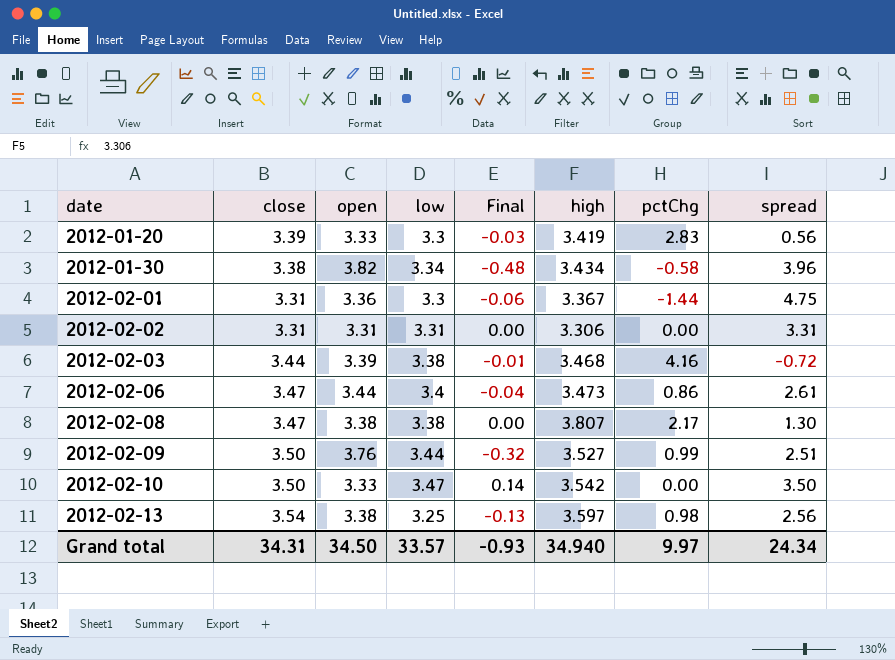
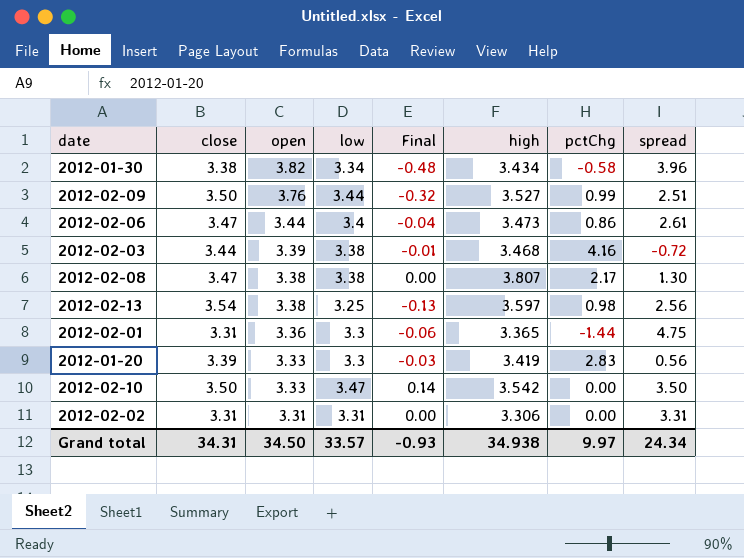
row order: date ascending -> open descending
2012-02-01 | high: 3.367 -> 3.365
Grand total | high: 34.940 -> 34.938

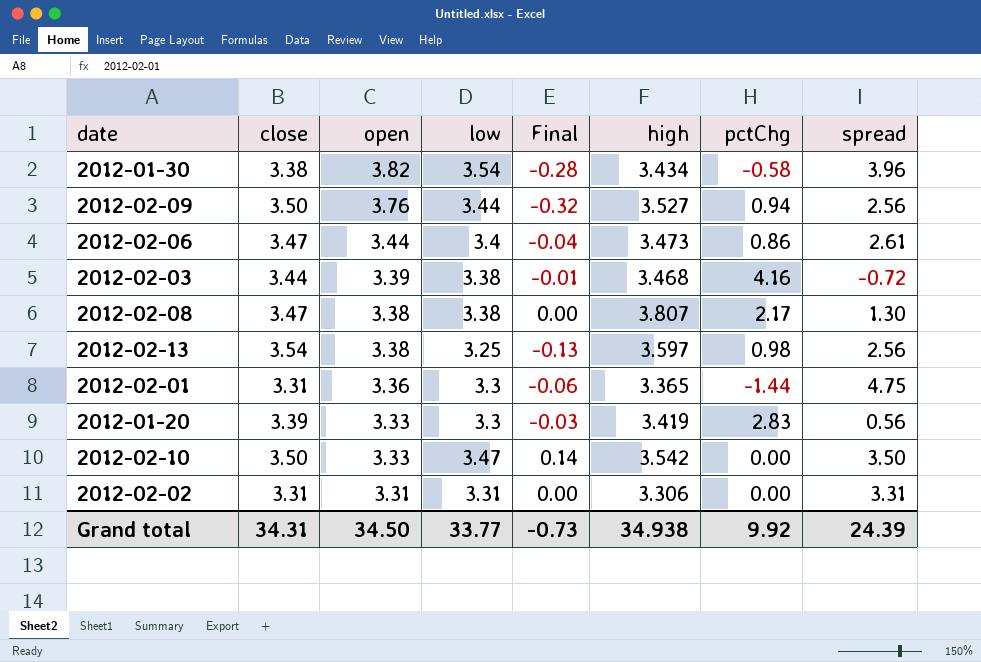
2012-01-30 | low: 3.34 -> 3.54
2012-01-30 | Final: -0.48 -> -0.28
2012-02-09 | pctChg: 0.99 -> 0.94
2012-02-09 | spread: 2.51 -> 2.56
Grand total | low: 33.57 -> 33.77
Grand total | Final: -0.93 -> -0.73
Grand total | pctChg: 9.97 -> 9.92
Grand total | spread: 24.34 -> 24.39

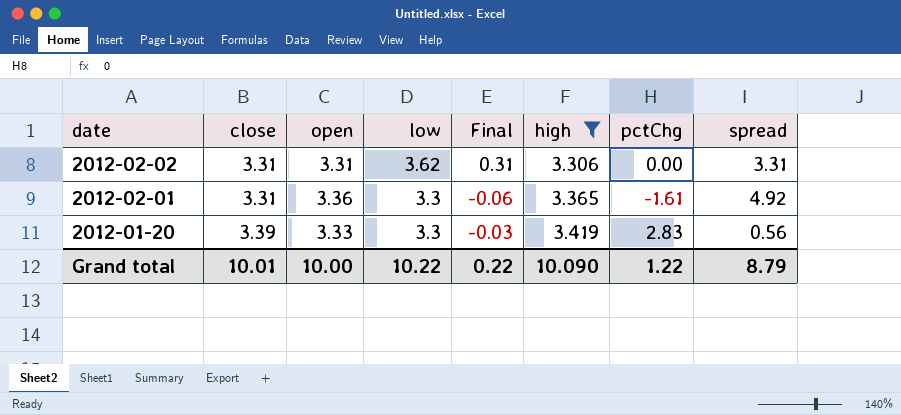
filter: none -> high <= 3.419
row order: open descending -> date descending
2012-02-02 | low: 3.31 -> 3.62
2012-02-02 | Final: 0.00 -> 0.31
2012-02-01 | pctChg: -1.44 -> -1.61
2012-02-01 | spread: 4.75 -> 4.92
Grand total | close: 34.31 -> 10.01
Grand total | open: 34.50 -> 10.00
Grand total | low: 33.77 -> 10.22
Grand total | Final: -0.73 -> 0.22
Grand total | high: 34.938 -> 10.090
Grand total | pctChg: 9.92 -> 1.22
Grand total | spread: 24.39 -> 8.79

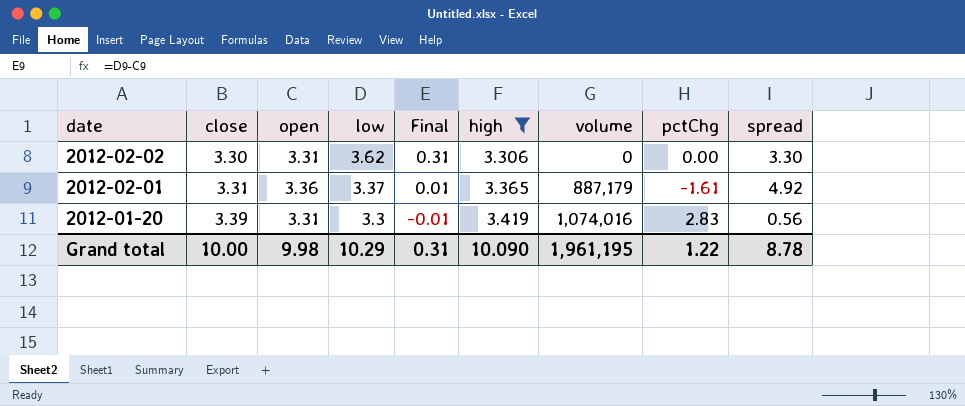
column volume | position: none -> 7
2012-02-02 | close: 3.31 -> 3.30
2012-02-02 | spread: 3.31 -> 3.30
2012-02-01 | low: 3.3 -> 3.37
2012-02-01 | Final: -0.06 -> 0.01
2012-01-20 | open: 3.33 -> 3.31
2012-01-20 | Final: -0.03 -> -0.01
Grand total | close: 10.01 -> 10.00
Grand total | open: 10.00 -> 9.98
Grand total | low: 10.22 -> 10.29
Grand total | Final: 0.22 -> 0.31
Grand total | spread: 8.79 -> 8.78

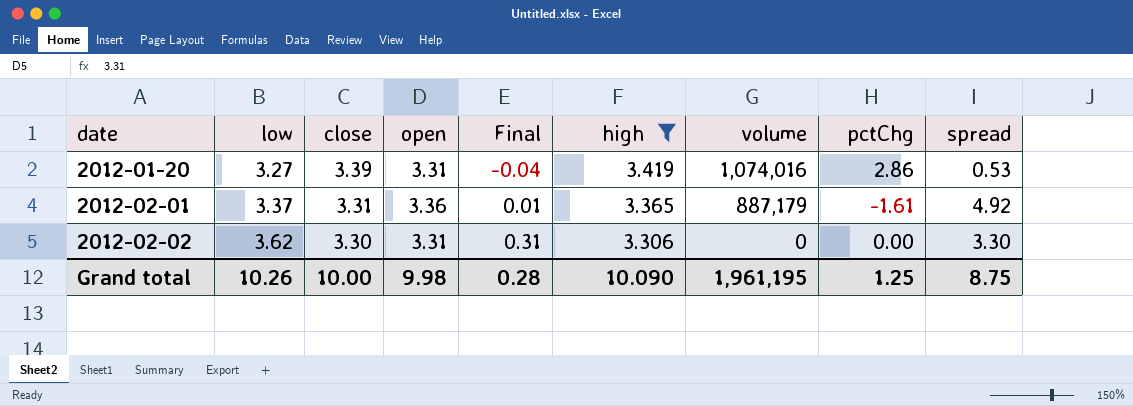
row order: date descending -> date ascending
column low | position: 4 -> 2
2012-01-20 | low: 3.3 -> 3.27
2012-01-20 | Final: -0.01 -> -0.04
2012-01-20 | pctChg: 2.83 -> 2.86
2012-01-20 | spread: 0.56 -> 0.53
Grand total | low: 10.29 -> 10.26
Grand total | Final: 0.31 -> 0.28
Grand total | pctChg: 1.22 -> 1.25
Grand total | spread: 8.78 -> 8.75

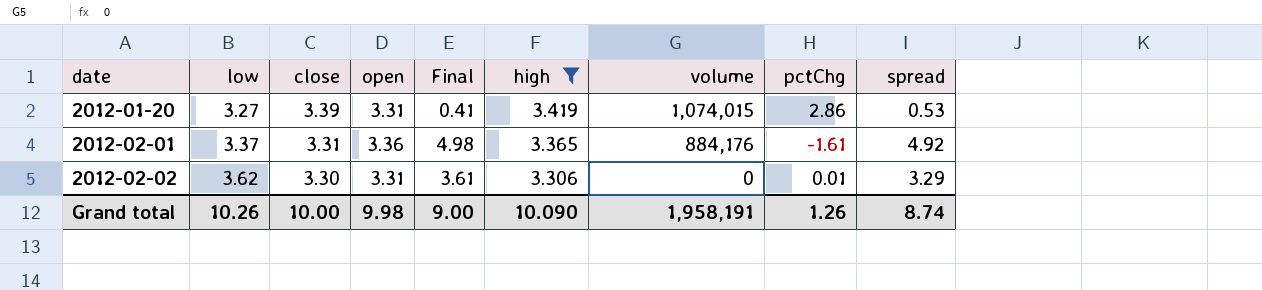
column Final | formula: [low] - [open] -> [low] - [pctChg]
2012-01-20 | volume: 1,074,016 -> 1,074,015
2012-02-01 | volume: 887,179 -> 884,176
2012-02-02 | pctChg: 0.00 -> 0.01
2012-02-02 | spread: 3.30 -> 3.29
Grand total | Final: 0.28 -> 9.00
Grand total | volume: 1,961,195 -> 1,958,191
Grand total | pctChg: 1.25 -> 1.26
Grand total | spread: 8.75 -> 8.74

